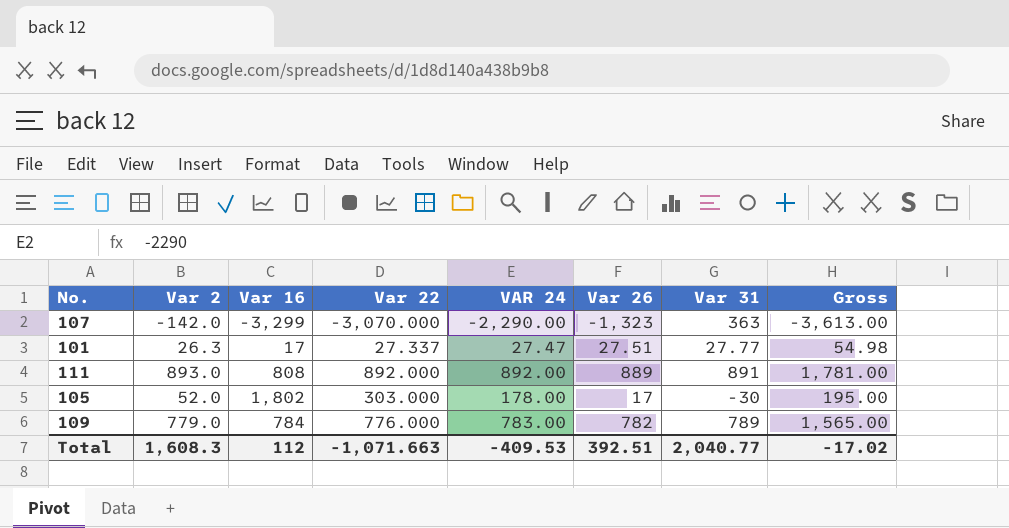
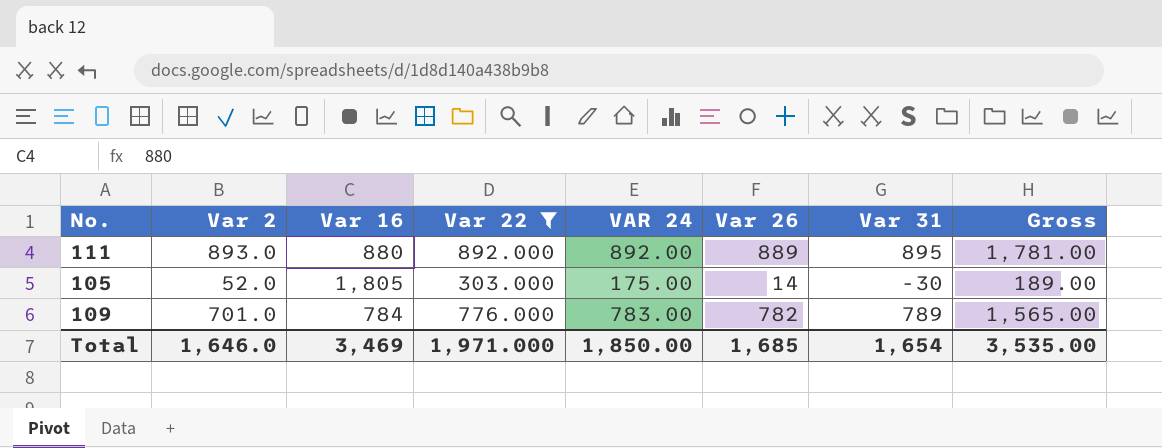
filter: none -> Var 22 >= 303.000
111 | Var 16: 808 -> 880
111 | Var 31: 891 -> 895
105 | Var 16: 1,802 -> 1,805
105 | VAR 24: 178.00 -> 175.00
105 | Var 26: 17 -> 14
105 | Gross: 195.00 -> 189.00
109 | Var 2: 779.0 -> 701.0
Total | Var 2: 1,608.3 -> 1,646.0
Total | Var 16: 112 -> 3,469
Total | Var 22: -1,071.663 -> 1,971.000
Total | VAR 24: -409.53 -> 1,850.00
Total | Var 26: 392.51 -> 1,685
Total | Var 31: 2,040.77 -> 1,654
Total | Gross: -17.02 -> 3,535.00

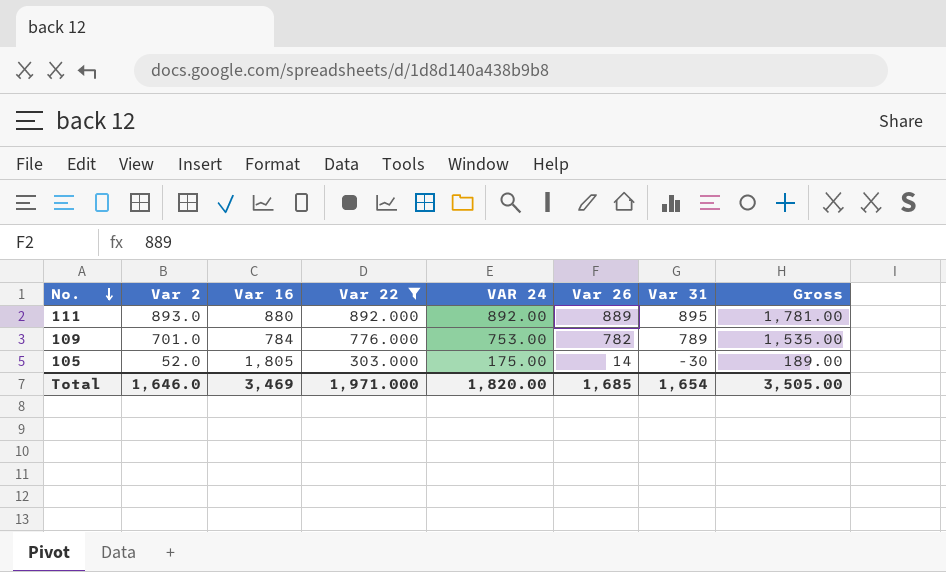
row order: none -> No. descending
109 | VAR 24: 783.00 -> 753.00
109 | Gross: 1,565.00 -> 1,535.00
Total | VAR 24: 1,850.00 -> 1,820.00
Total | Gross: 3,535.00 -> 3,505.00

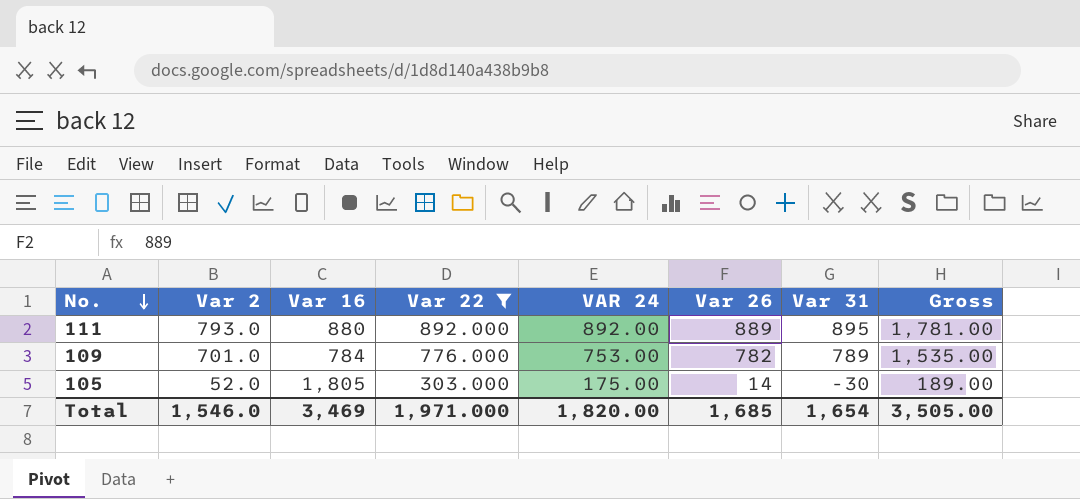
111 | Var 2: 893.0 -> 793.0
Total | Var 2: 1,646.0 -> 1,546.0

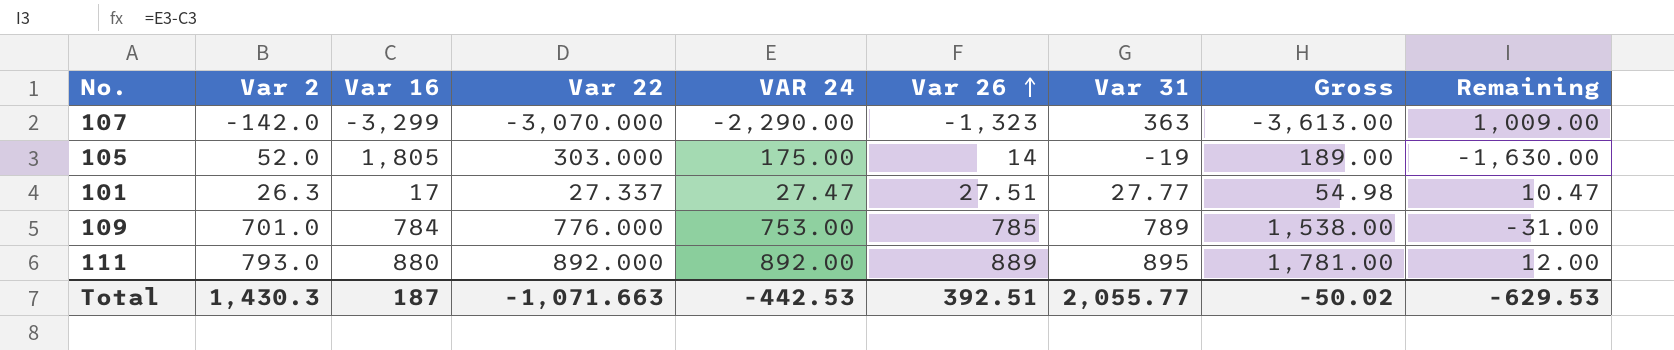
filter: Var 22 >= 303.000 -> none
row order: No. descending -> Var 26 ascending
column Remaining | formula: none -> [VAR 24] - [Var 16]
105 | Var 31: -30 -> -19
109 | Var 26: 782 -> 785
109 | Gross: 1,535.00 -> 1,538.00
Total | Var 2: 1,546.0 -> 1,430.3
Total | Var 16: 3,469 -> 187
Total | Var 22: 1,971.000 -> -1,071.663
Total | VAR 24: 1,820.00 -> -442.53
Total | Var 26: 1,685 -> 392.51
Total | Var 31: 1,654 -> 2,055.77
Total | Gross: 3,505.00 -> -50.02

